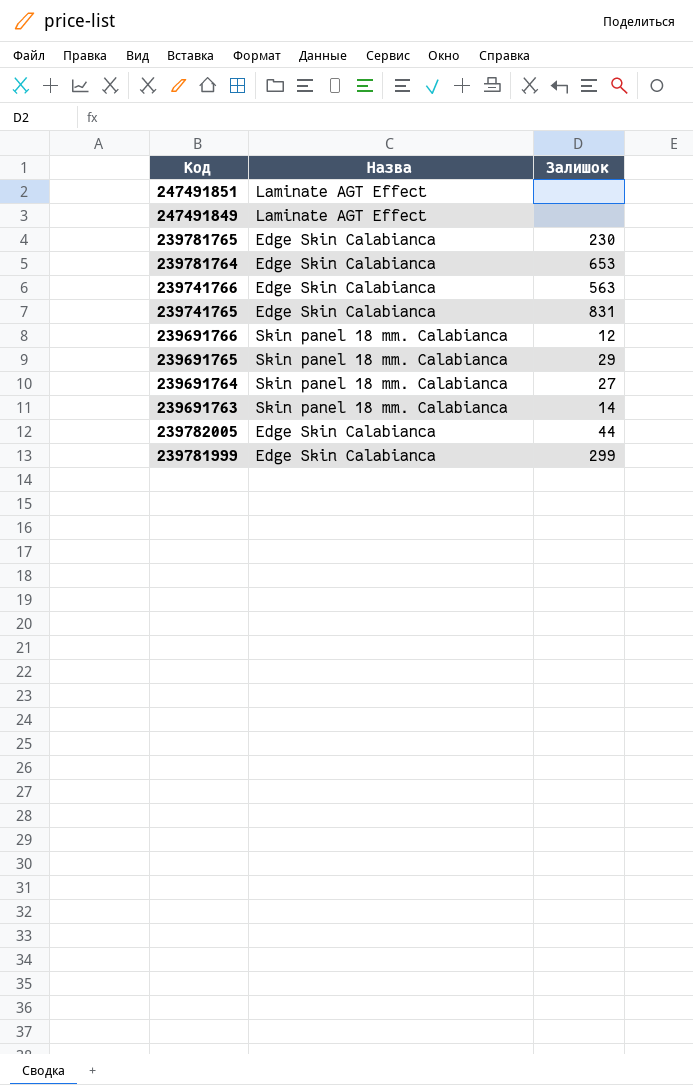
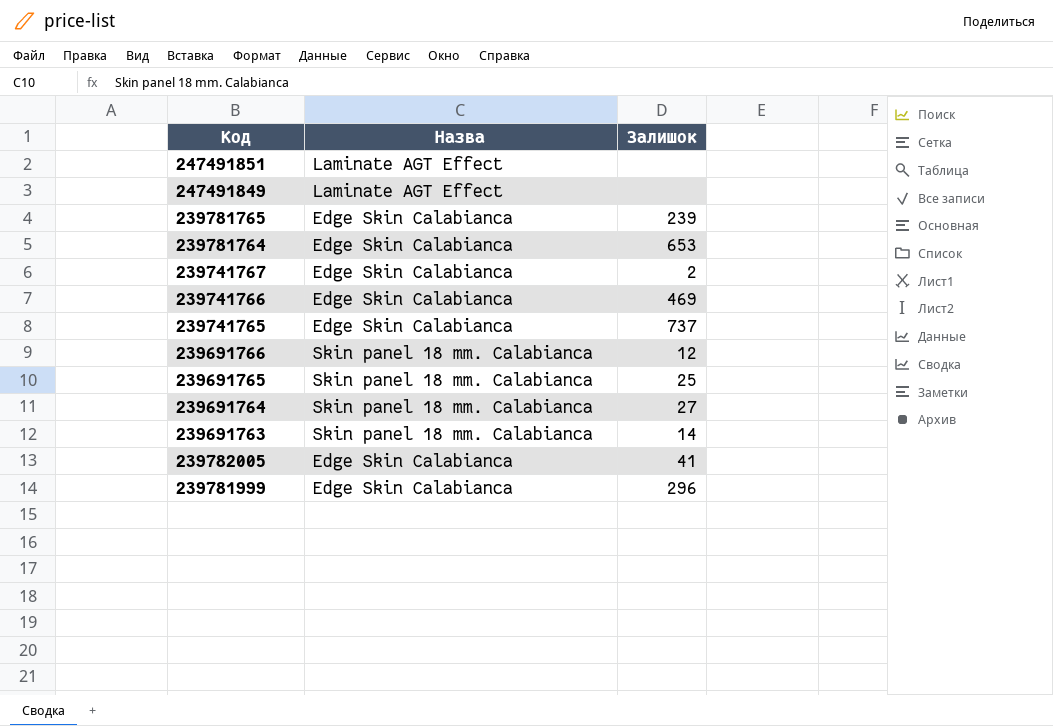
239781765 | Залишок: 230 -> 239
row 239741767: none -> Edge Skin Calabianca | 2
239741766 | Залишок: 563 -> 469
239741765 | Залишок: 831 -> 737
239691765 | Залишок: 29 -> 25
239782005 | Залишок: 44 -> 41
239781999 | Залишок: 299 -> 296

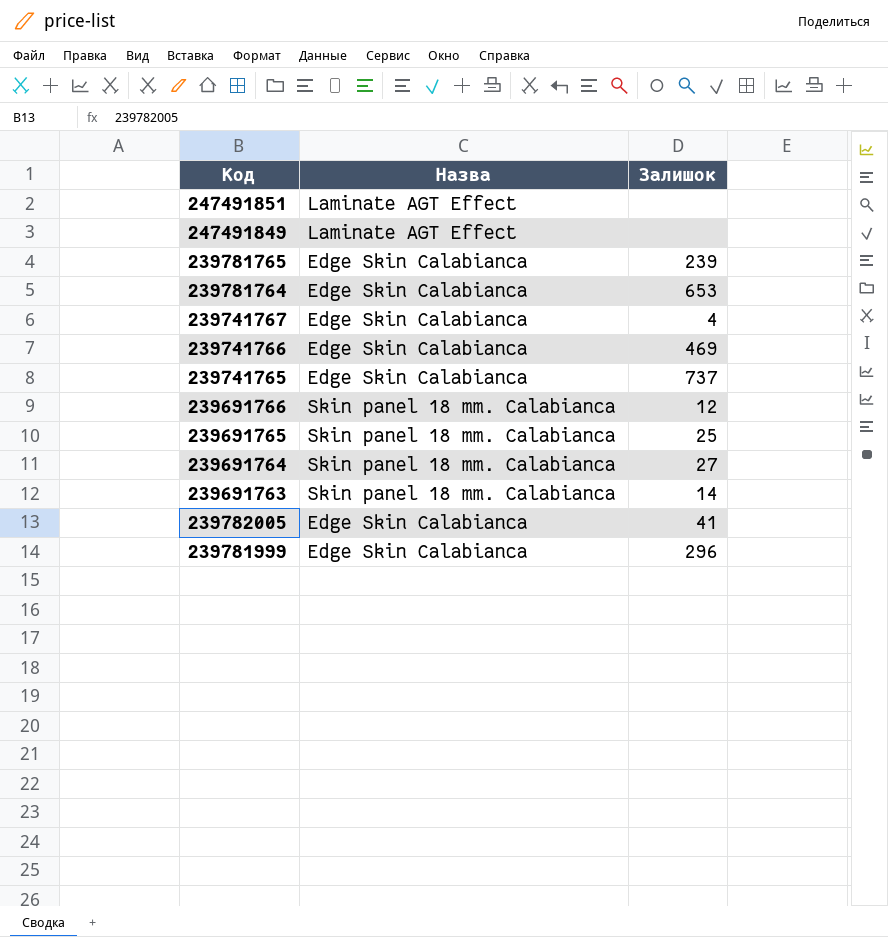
239741767 | Залишок: 2 -> 4

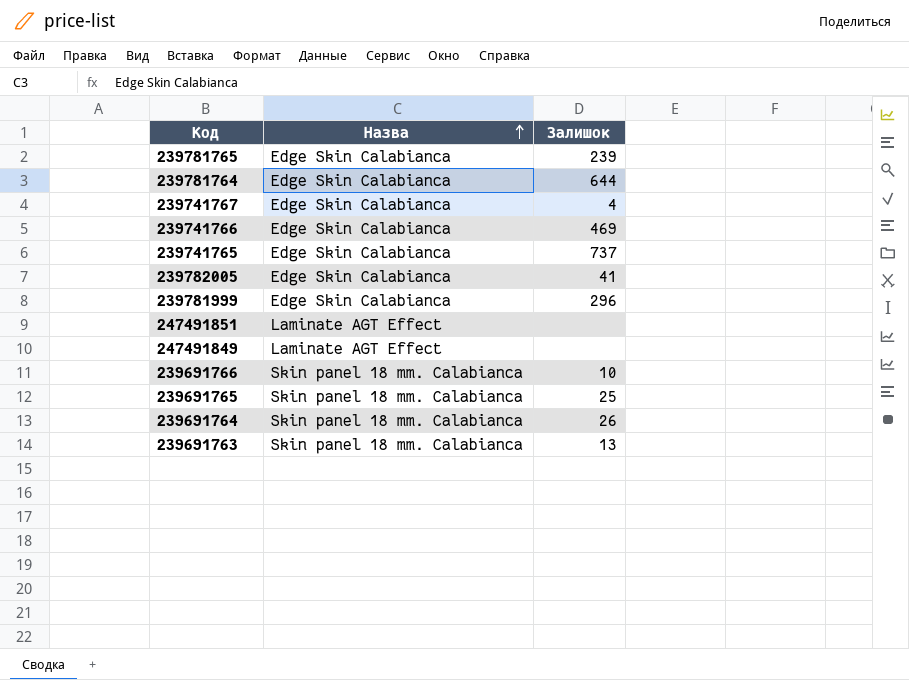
row order: none -> Назва ascending
239781764 | Залишок: 653 -> 644
239691766 | Залишок: 12 -> 10
239691764 | Залишок: 27 -> 26
239691763 | Залишок: 14 -> 13

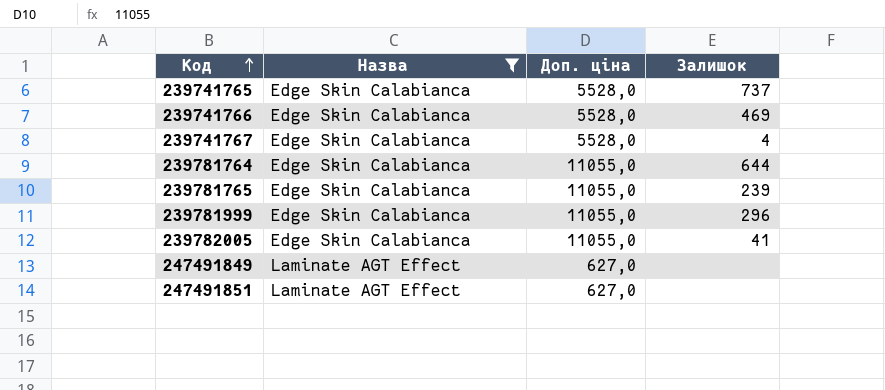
filter: none -> Назва != Skin panel 18 mm. Calabianca
row order: Назва ascending -> Код ascending
column Доп. ціна | position: none -> 3

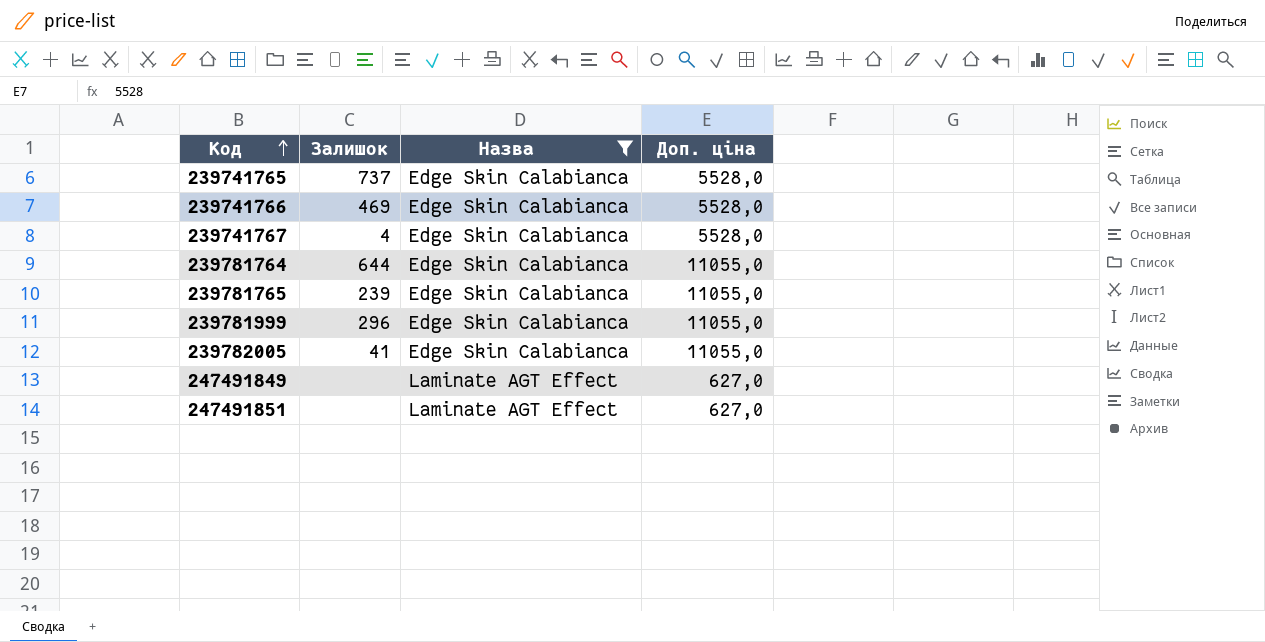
column Залишок | position: 4 -> 2

